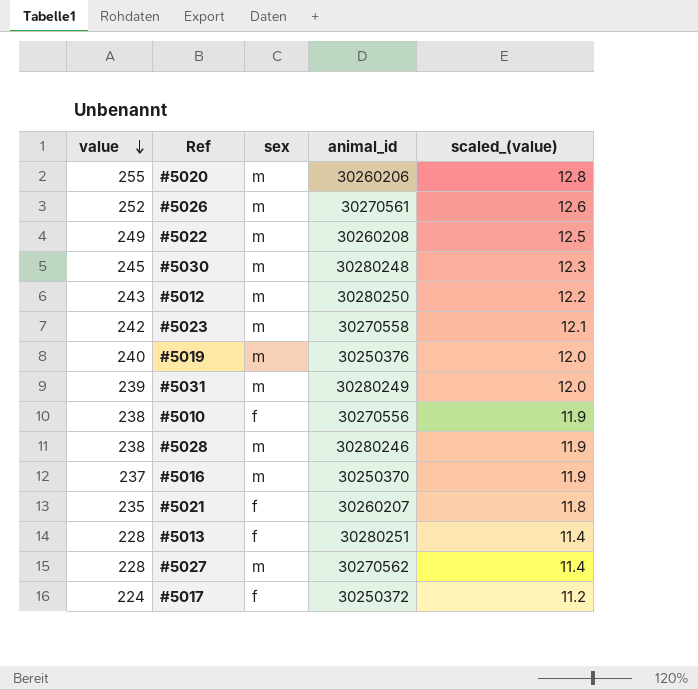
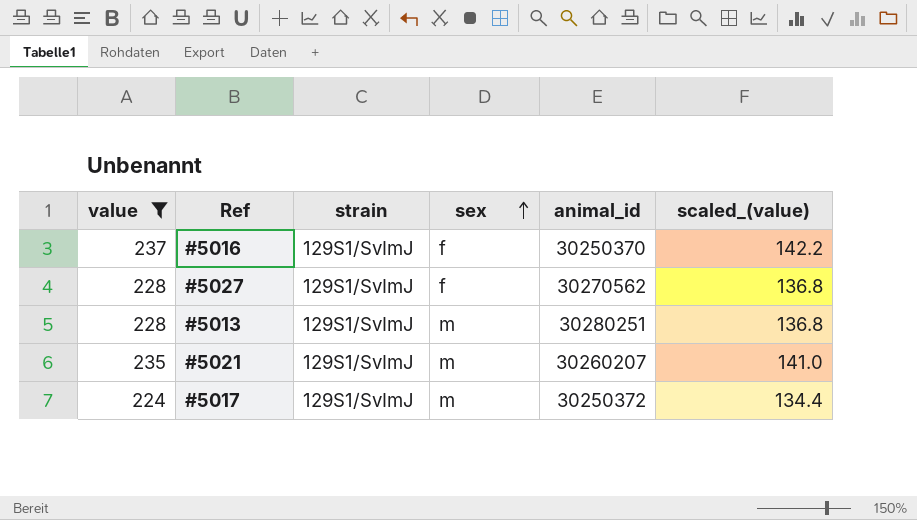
filter: none -> value <= 237
row order: value descending -> sex ascending
column strain | position: none -> 3
column scaled_(value) | formula: [value] * 0.05 -> [value] * 0.6
#5016 | sex: m -> f
#5027 | sex: m -> f
#5013 | sex: f -> m
#5021 | sex: f -> m
#5017 | sex: f -> m

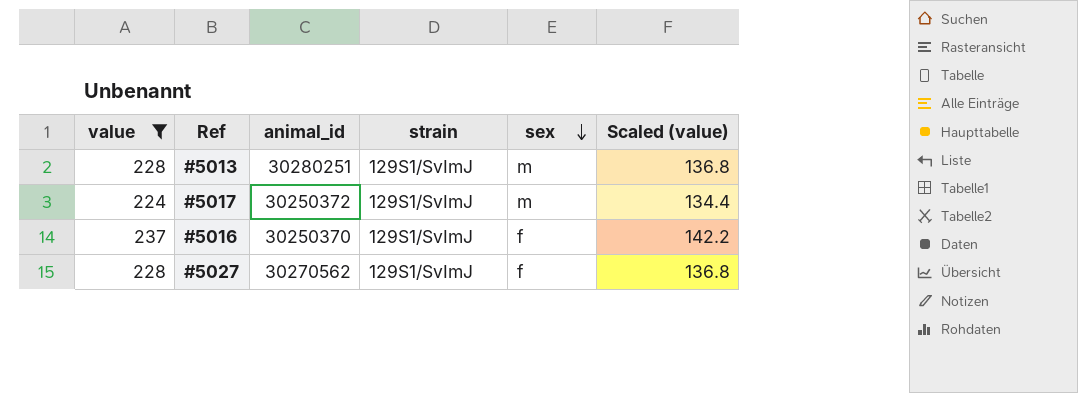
row order: sex ascending -> sex descending
column animal_id | position: 5 -> 3
column name: scaled_(value) -> Scaled (value)
row #5021: 235 | 129S1/SvImJ | m | 30260207 | 141.0 -> none

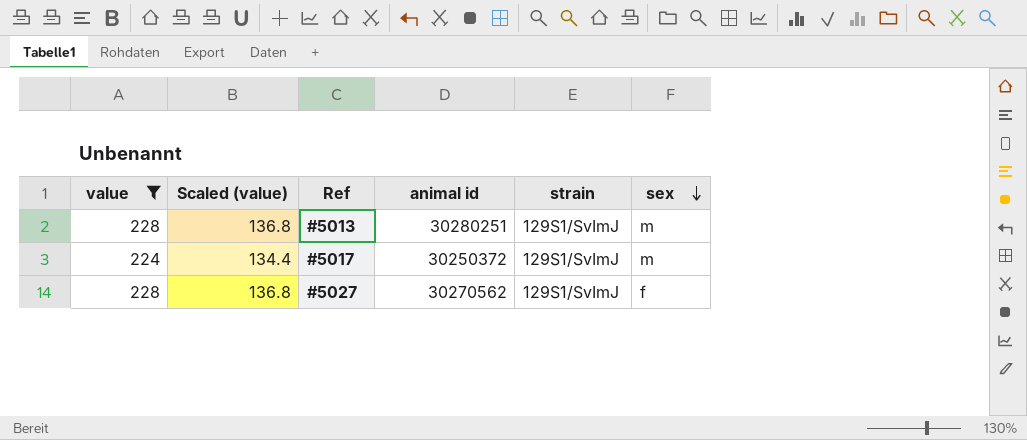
column Scaled (value) | position: 6 -> 2
column name: animal_id -> animal id
row #5016: 237 | 30250370 | 129S1/SvImJ | f | 142.2 -> none

